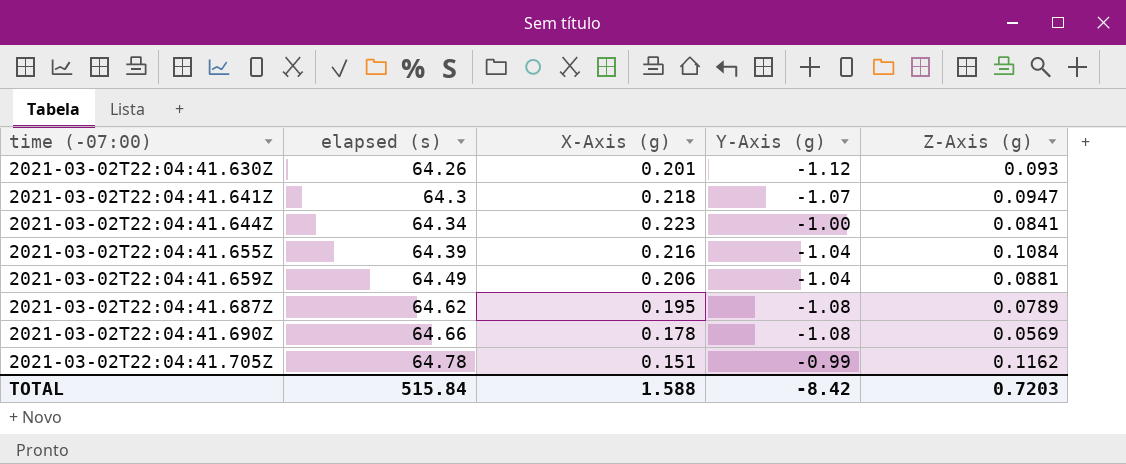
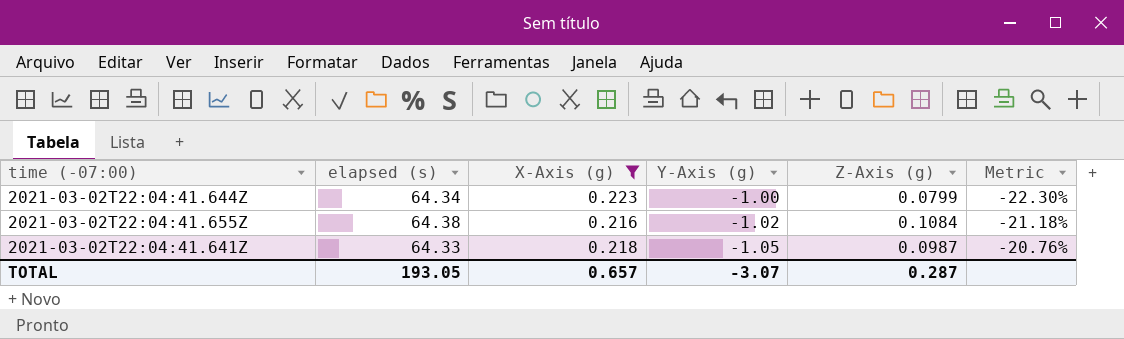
filter: none -> X-Axis (g) >= 0.216
row order: time (-07:00) ascending -> Y-Axis (g) descending
column Metric | formula: none -> [X-Axis (g)] / [Y-Axis (g)]
2021-03-02T22:04:41.644Z | Z-Axis (g): 0.0841 -> 0.0799
2021-03-02T22:04:41.655Z | elapsed (s): 64.39 -> 64.38
2021-03-02T22:04:41.655Z | Y-Axis (g): -1.04 -> -1.02
2021-03-02T22:04:41.641Z | elapsed (s): 64.3 -> 64.33
2021-03-02T22:04:41.641Z | Y-Axis (g): -1.07 -> -1.05
2021-03-02T22:04:41.641Z | Z-Axis (g): 0.0947 -> 0.0987
TOTAL | elapsed (s): 515.84 -> 193.05
TOTAL | X-Axis (g): 1.588 -> 0.657
TOTAL | Y-Axis (g): -8.42 -> -3.07
TOTAL | Z-Axis (g): 0.7203 -> 0.287

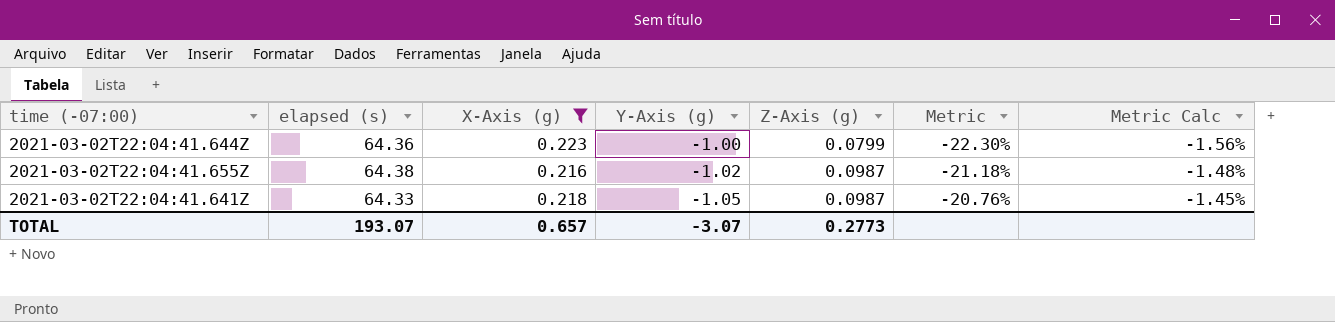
column Metric Calc | formula: none -> [Metric] * 0.07
2021-03-02T22:04:41.644Z | elapsed (s): 64.34 -> 64.36
2021-03-02T22:04:41.655Z | Z-Axis (g): 0.1084 -> 0.0987
TOTAL | elapsed (s): 193.05 -> 193.07
TOTAL | Z-Axis (g): 0.287 -> 0.2773

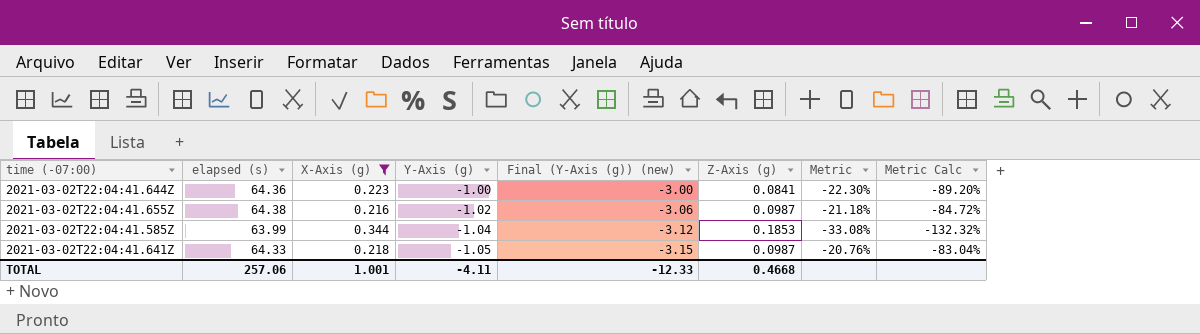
column Final (Y-Axis (g)) (new) | formula: none -> [Y-Axis (g)] * 3
column Metric Calc | formula: [Metric] * 0.07 -> [Metric] * 4
2021-03-02T22:04:41.644Z | Z-Axis (g): 0.0799 -> 0.0841
row 2021-03-02T22:04:41.585Z: none -> 63.99 | 0.344 | -1.04 | -3.12 | 0.1853 | -33.08% | -132.32%
TOTAL | elapsed (s): 193.07 -> 257.06
TOTAL | X-Axis (g): 0.657 -> 1.001
TOTAL | Y-Axis (g): -3.07 -> -4.11
TOTAL | Z-Axis (g): 0.2773 -> 0.4668

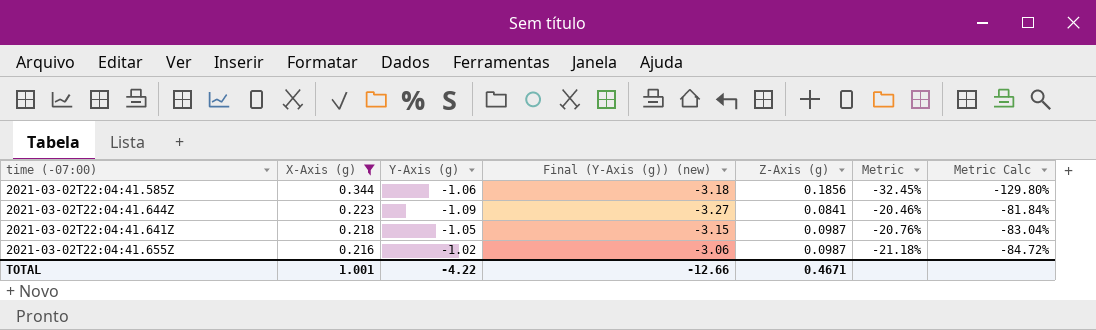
row order: Y-Axis (g) descending -> X-Axis (g) descending
column elapsed (s) | position: 2 -> none
2021-03-02T22:04:41.585Z | Y-Axis (g): -1.04 -> -1.06
2021-03-02T22:04:41.585Z | Final (Y-Axis (g)) (new): -3.12 -> -3.18
2021-03-02T22:04:41.585Z | Z-Axis (g): 0.1853 -> 0.1856
2021-03-02T22:04:41.585Z | Metric: -33.08% -> -32.45%
2021-03-02T22:04:41.585Z | Metric Calc: -132.32% -> -129.80%
2021-03-02T22:04:41.644Z | Y-Axis (g): -1.00 -> -1.09
2021-03-02T22:04:41.644Z | Final (Y-Axis (g)) (new): -3.00 -> -3.27
2021-03-02T22:04:41.644Z | Metric: -22.30% -> -20.46%
2021-03-02T22:04:41.644Z | Metric Calc: -89.20% -> -81.84%
TOTAL | Y-Axis (g): -4.11 -> -4.22
TOTAL | Final (Y-Axis (g)) (new): -12.33 -> -12.66
TOTAL | Z-Axis (g): 0.4668 -> 0.4671

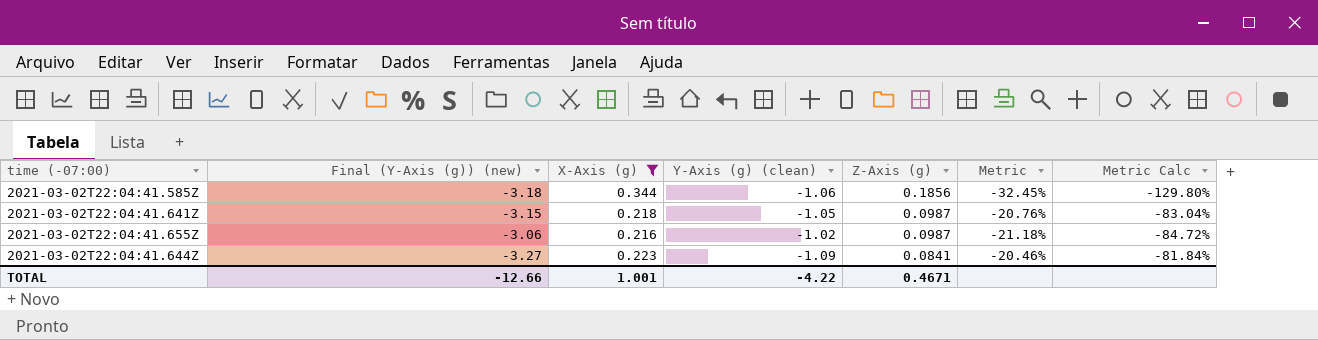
row order: X-Axis (g) descending -> Z-Axis (g) descending
column Final (Y-Axis (g)) (new) | position: 4 -> 2
column name: Y-Axis (g) -> Y-Axis (g) (clean)

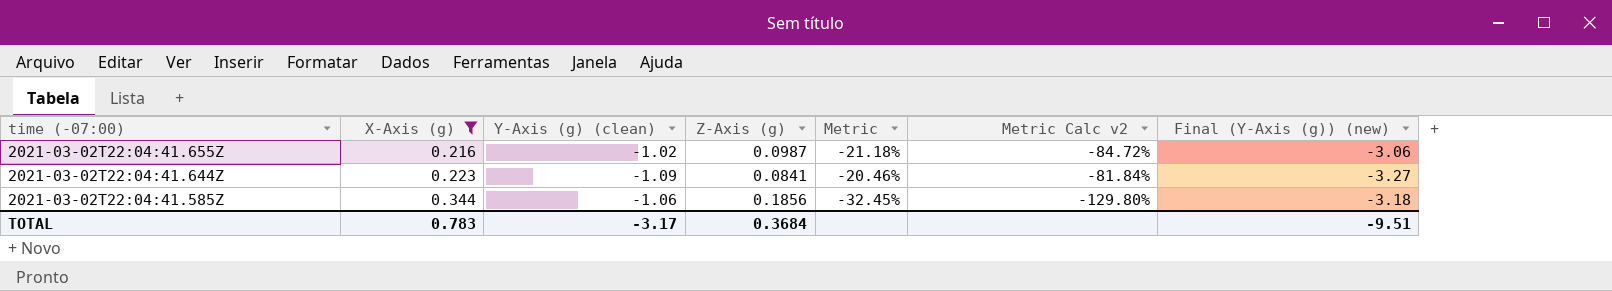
row order: Z-Axis (g) descending -> time (-07:00) descending
column name: Metric Calc -> Metric Calc v2
column Final (Y-Axis (g)) (new) | position: 2 -> 7
row 2021-03-02T22:04:41.641Z: -3.15 | 0.218 | -1.05 | 0.0987 | -20.76% | -83.04% -> none
TOTAL | X-Axis (g): 1.001 -> 0.783
TOTAL | Y-Axis (g) (clean): -4.22 -> -3.17
TOTAL | Z-Axis (g): 0.4671 -> 0.3684
TOTAL | Final (Y-Axis (g)) (new): -12.66 -> -9.51

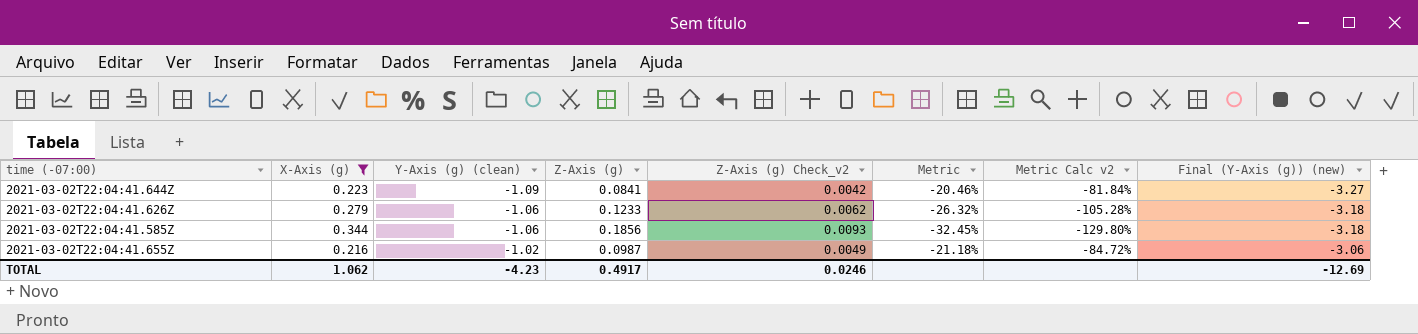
row order: time (-07:00) descending -> Y-Axis (g) (clean) ascending
column Z-Axis (g) Check_v2 | formula: none -> [Z-Axis (g)] * 0.05
row 2021-03-02T22:04:41.626Z: none -> 0.279 | -1.06 | 0.1233 | 0.0062 | -26.32% | -105.28% | -3.18
TOTAL | X-Axis (g): 0.783 -> 1.062
TOTAL | Y-Axis (g) (clean): -3.17 -> -4.23
TOTAL | Z-Axis (g): 0.3684 -> 0.4917
TOTAL | Final (Y-Axis (g)) (new): -9.51 -> -12.69

